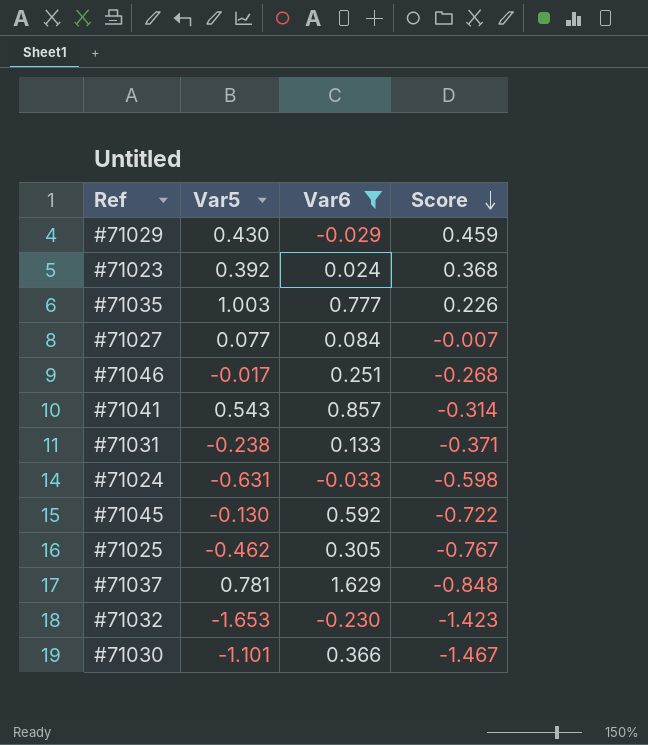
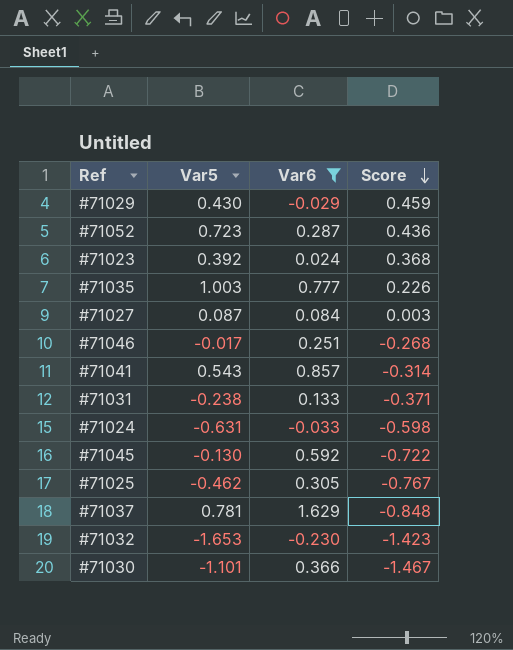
row #71052: none -> 0.723 | 0.287 | 0.436
#71027 | Var5: 0.077 -> 0.087
#71027 | Score: -0.007 -> 0.003

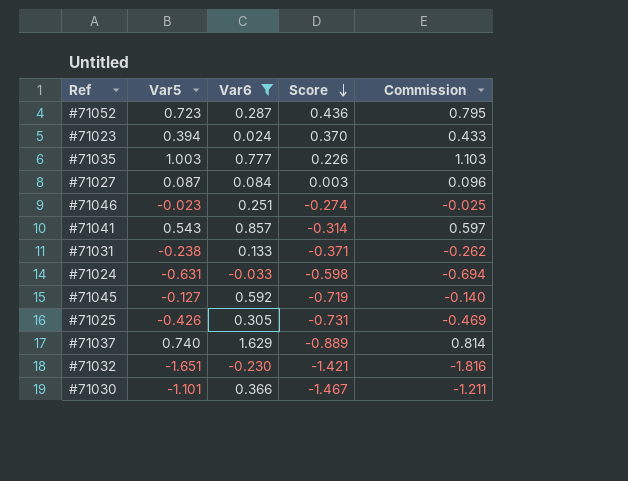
column Commission | formula: none -> [Var5] * 1.1
row #71029: 0.430 | -0.029 | 0.459 -> none
#71023 | Var5: 0.392 -> 0.394
#71023 | Score: 0.368 -> 0.370
#71046 | Var5: -0.017 -> -0.023
#71046 | Score: -0.268 -> -0.274
#71045 | Var5: -0.130 -> -0.127
#71045 | Score: -0.722 -> -0.719
#71025 | Var5: -0.462 -> -0.426
#71025 | Score: -0.767 -> -0.731
#71037 | Var5: 0.781 -> 0.740
#71037 | Score: -0.848 -> -0.889
#71032 | Var5: -1.653 -> -1.651
#71032 | Score: -1.423 -> -1.421

